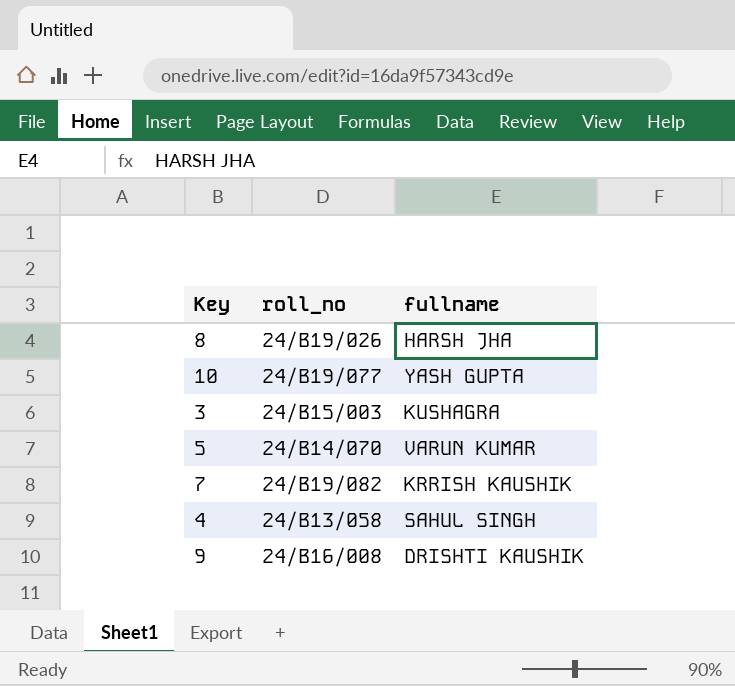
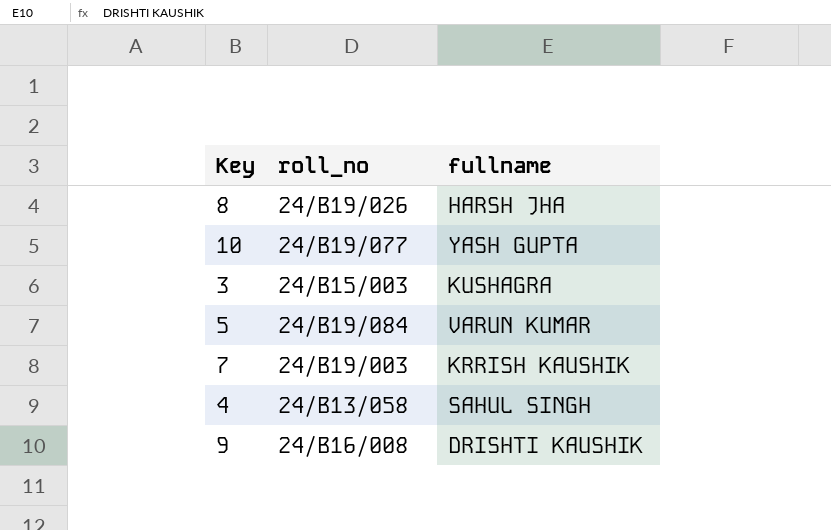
5 | roll_no: 24/B14/070 -> 24/B19/084
7 | roll_no: 24/B19/082 -> 24/B19/003

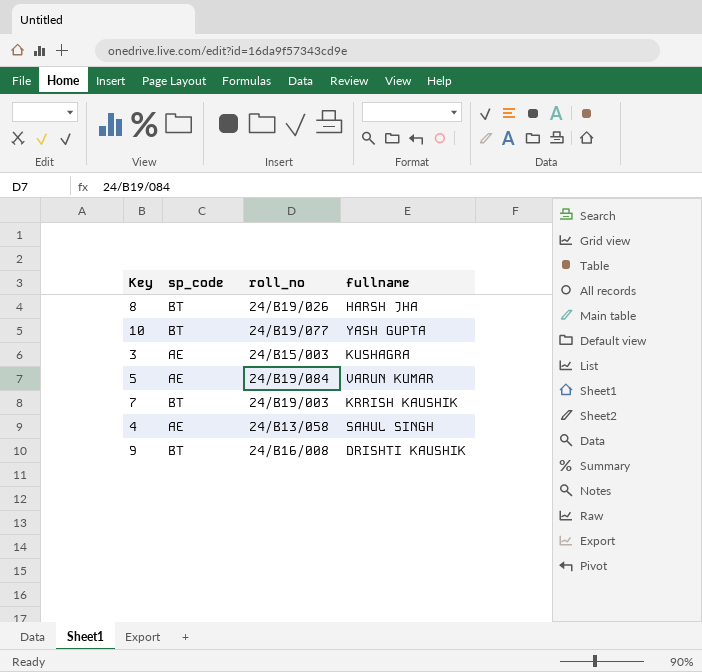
column sp_code | position: none -> 2

